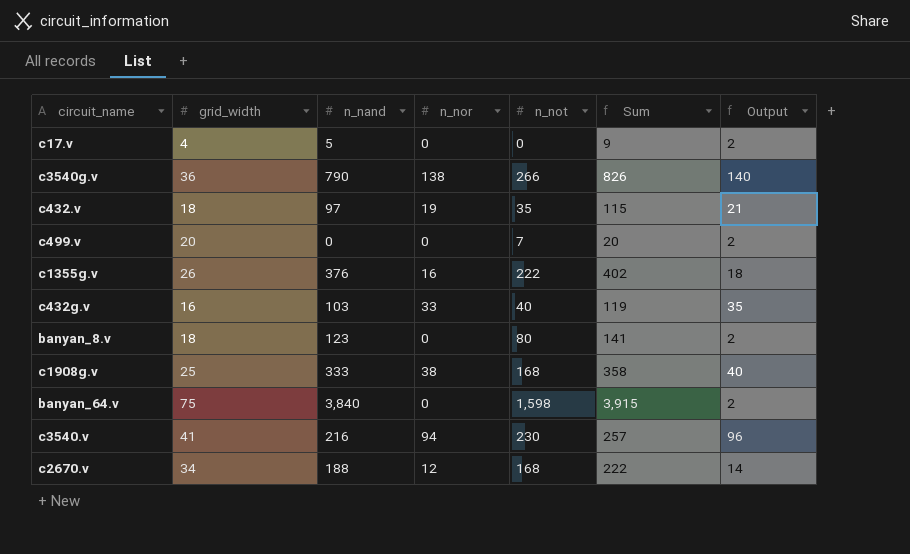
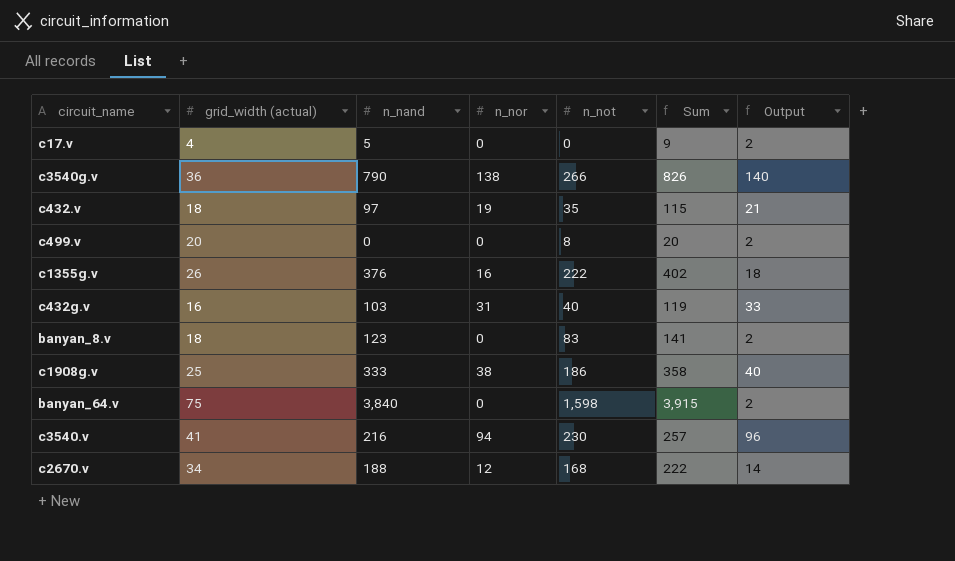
column name: grid_width -> grid_width (actual)
c499.v | n_not: 7 -> 8
c432g.v | n_nor: 33 -> 31
c432g.v | Output: 35 -> 33
banyan_8.v | n_not: 80 -> 83
c1908g.v | n_not: 168 -> 186

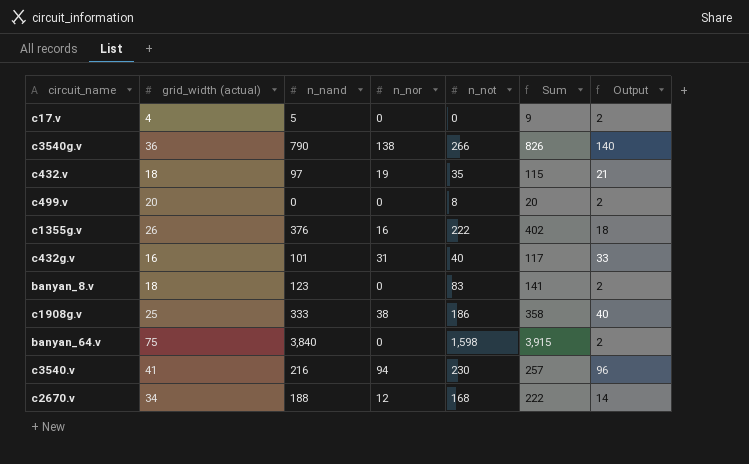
c432g.v | n_nand: 103 -> 101
c432g.v | Sum: 119 -> 117

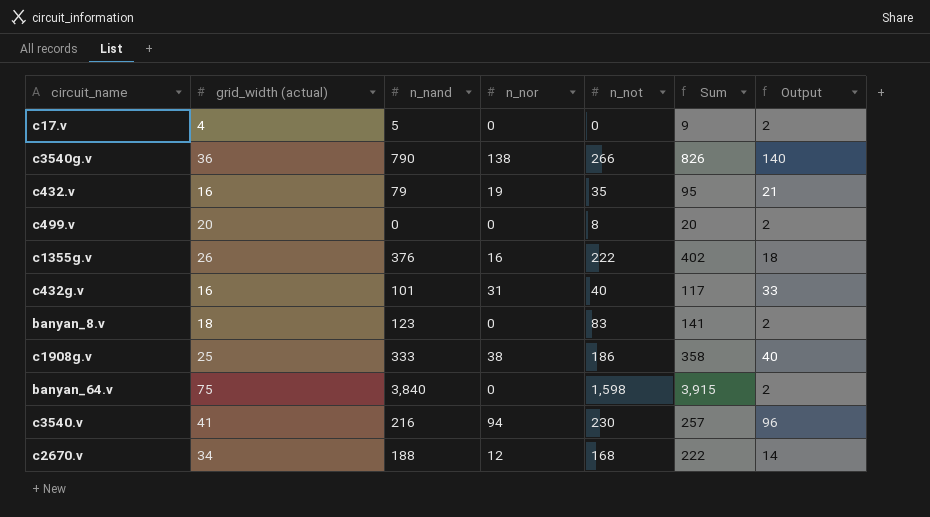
c432.v | grid_width (actual): 18 -> 16
c432.v | n_nand: 97 -> 79
c432.v | Sum: 115 -> 95

